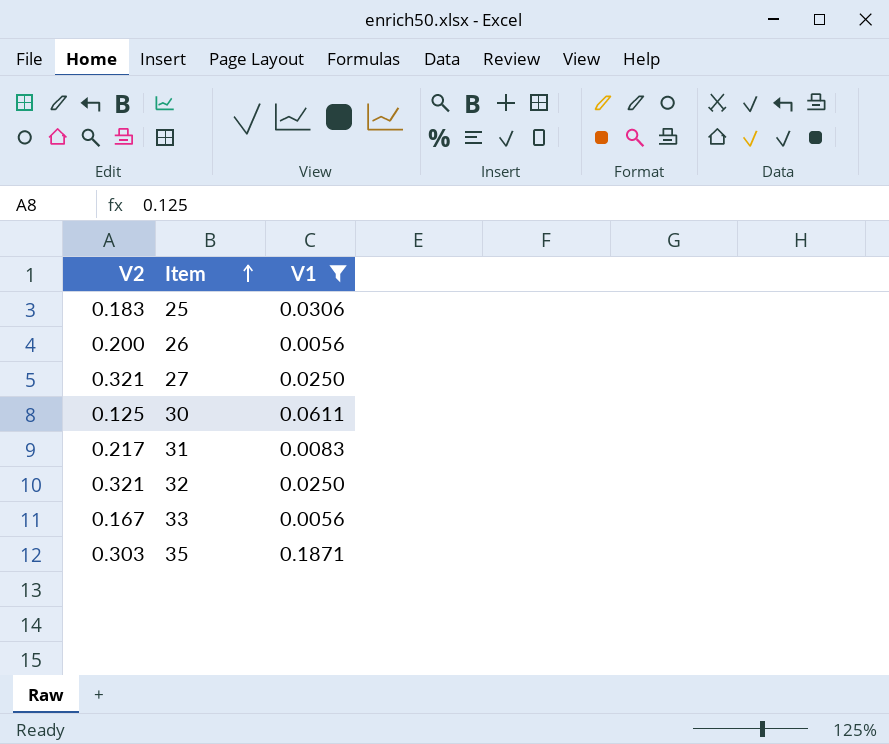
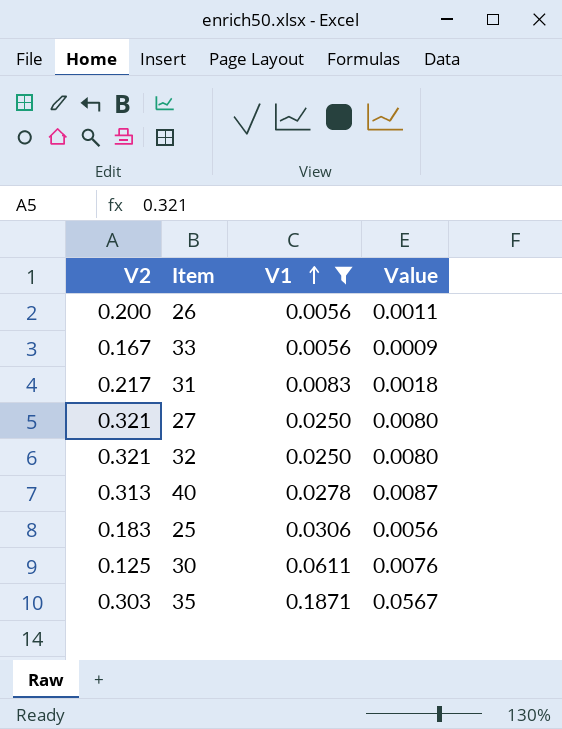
row order: Item ascending -> V1 ascending
column Value | formula: none -> [V2] * [V1]
row 40: none -> 0.313 | 0.0278 | 0.0087

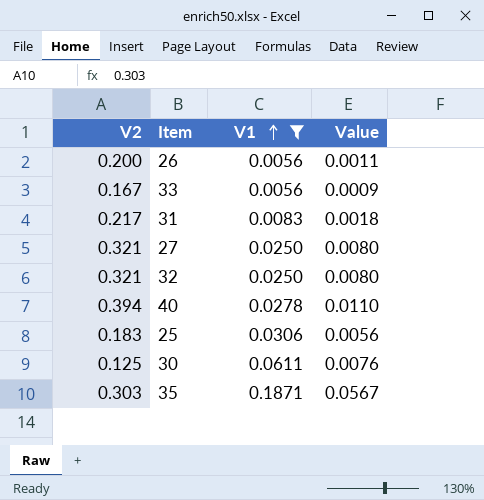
40 | V2: 0.313 -> 0.394
40 | Value: 0.0087 -> 0.0110

